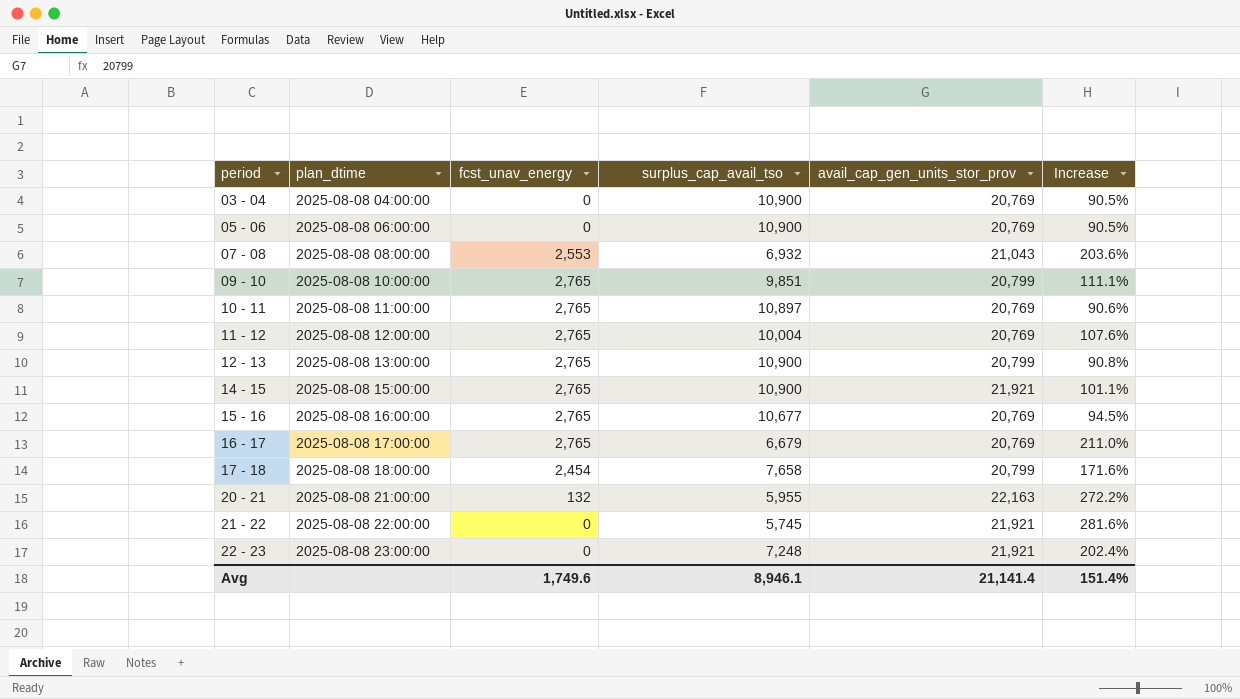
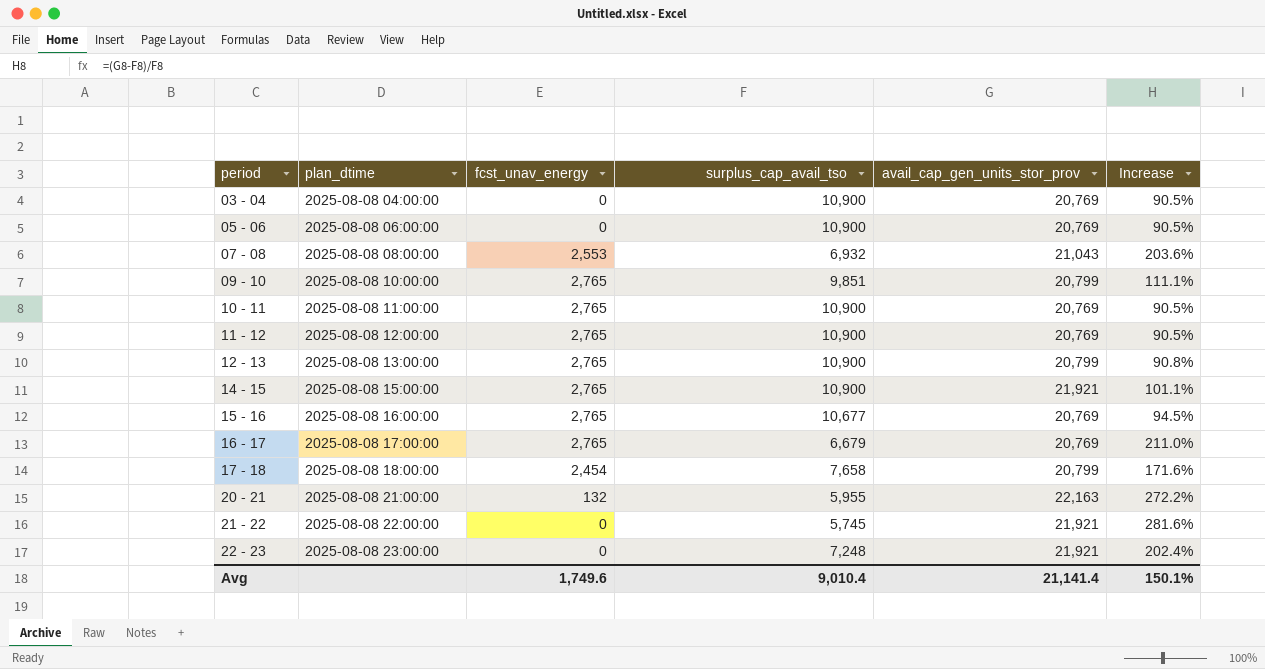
10 - 11 | surplus_cap_avail_tso: 10,897 -> 10,900
10 - 11 | Increase: 90.6% -> 90.5%
11 - 12 | surplus_cap_avail_tso: 10,004 -> 10,900
11 - 12 | Increase: 107.6% -> 90.5%
Avg | surplus_cap_avail_tso: 8,946.1 -> 9,010.4
Avg | Increase: 151.4% -> 150.1%

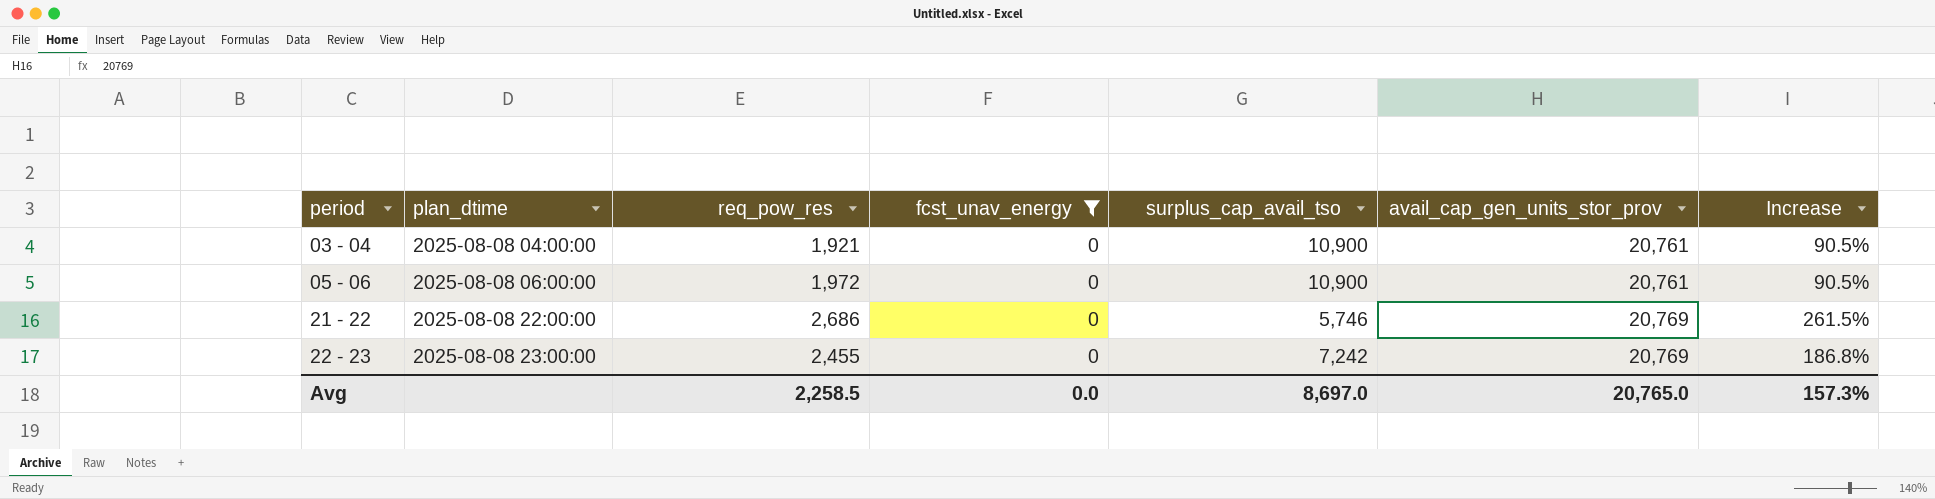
filter: none -> fcst_unav_energy = 0
column req_pow_res | position: none -> 3
03 - 04 | avail_cap_gen_units_stor_prov: 20,769 -> 20,761
05 - 06 | avail_cap_gen_units_stor_prov: 20,769 -> 20,761
21 - 22 | surplus_cap_avail_tso: 5,745 -> 5,746
21 - 22 | avail_cap_gen_units_stor_prov: 21,921 -> 20,769
21 - 22 | Increase: 281.6% -> 261.5%
22 - 23 | surplus_cap_avail_tso: 7,248 -> 7,242
22 - 23 | avail_cap_gen_units_stor_prov: 21,921 -> 20,769
22 - 23 | Increase: 202.4% -> 186.8%
Avg | fcst_unav_energy: 1,749.6 -> 0.0
Avg | surplus_cap_avail_tso: 9,010.4 -> 8,697.0
Avg | avail_cap_gen_units_stor_prov: 21,141.4 -> 20,765.0
Avg | Increase: 150.1% -> 157.3%

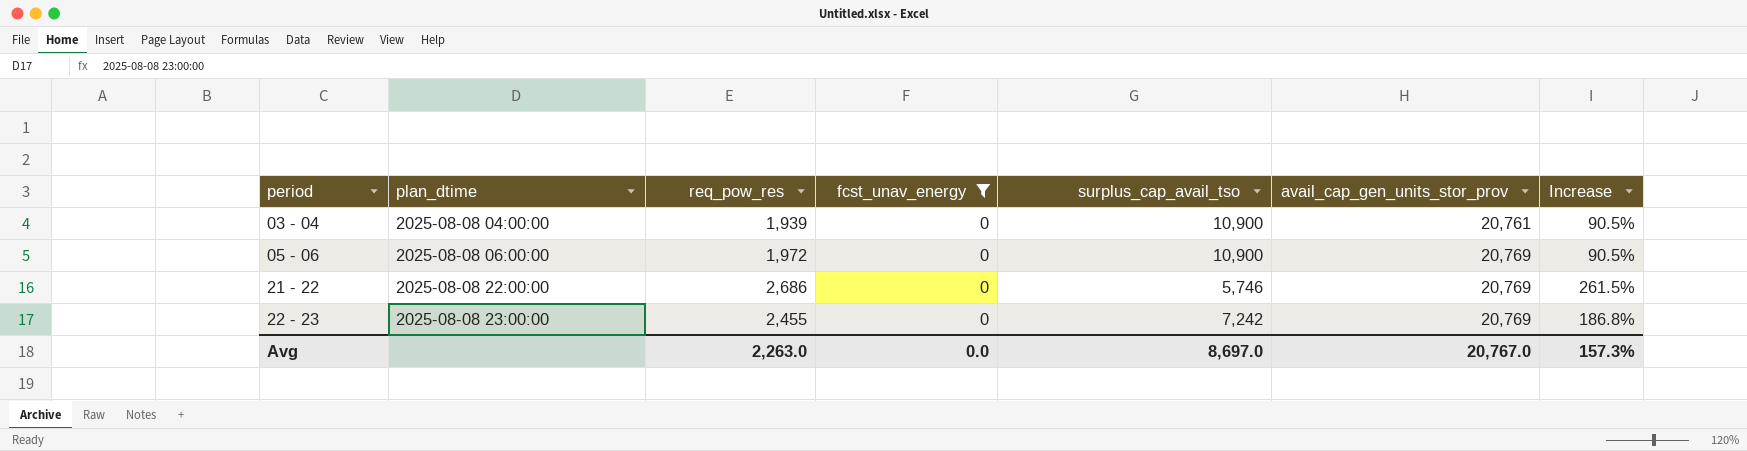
03 - 04 | req_pow_res: 1,921 -> 1,939
05 - 06 | avail_cap_gen_units_stor_prov: 20,761 -> 20,769
Avg | req_pow_res: 2,258.5 -> 2,263.0
Avg | avail_cap_gen_units_stor_prov: 20,765.0 -> 20,767.0

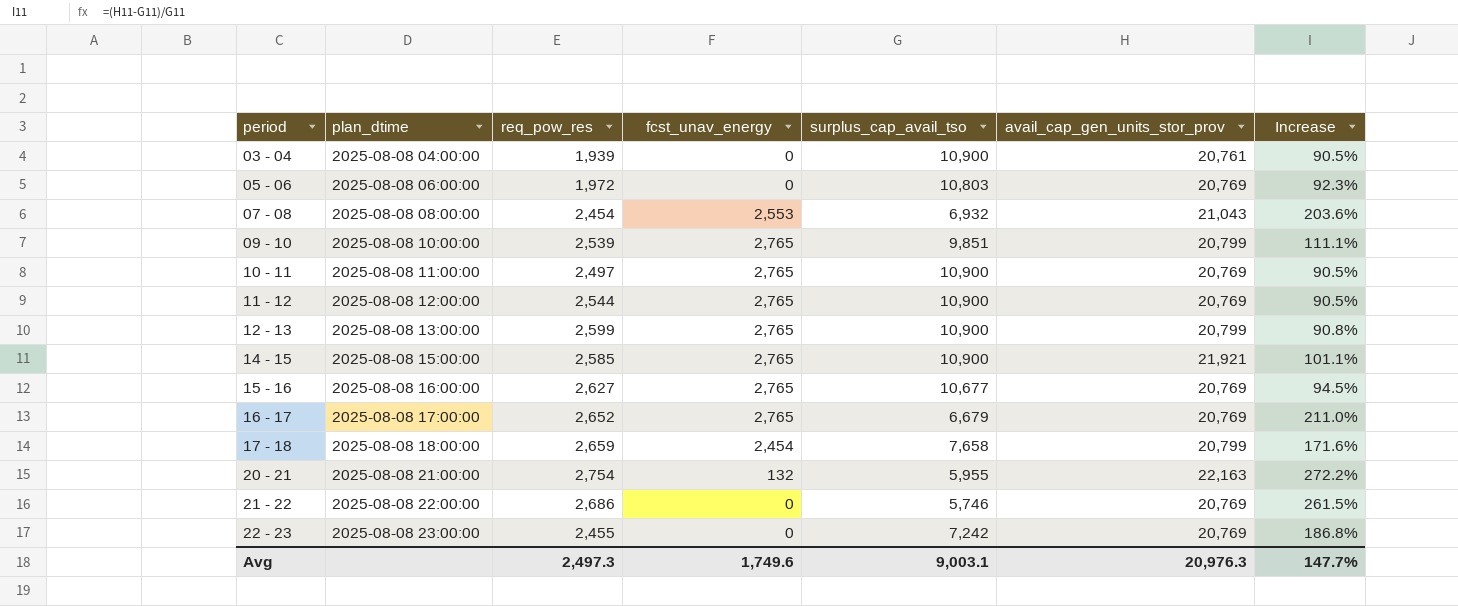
filter: fcst_unav_energy = 0 -> none
05 - 06 | surplus_cap_avail_tso: 10,900 -> 10,803
05 - 06 | Increase: 90.5% -> 92.3%
Avg | req_pow_res: 2,263.0 -> 2,497.3
Avg | fcst_unav_energy: 0.0 -> 1,749.6
Avg | surplus_cap_avail_tso: 8,697.0 -> 9,003.1
Avg | avail_cap_gen_units_stor_prov: 20,767.0 -> 20,976.3
Avg | Increase: 157.3% -> 147.7%

